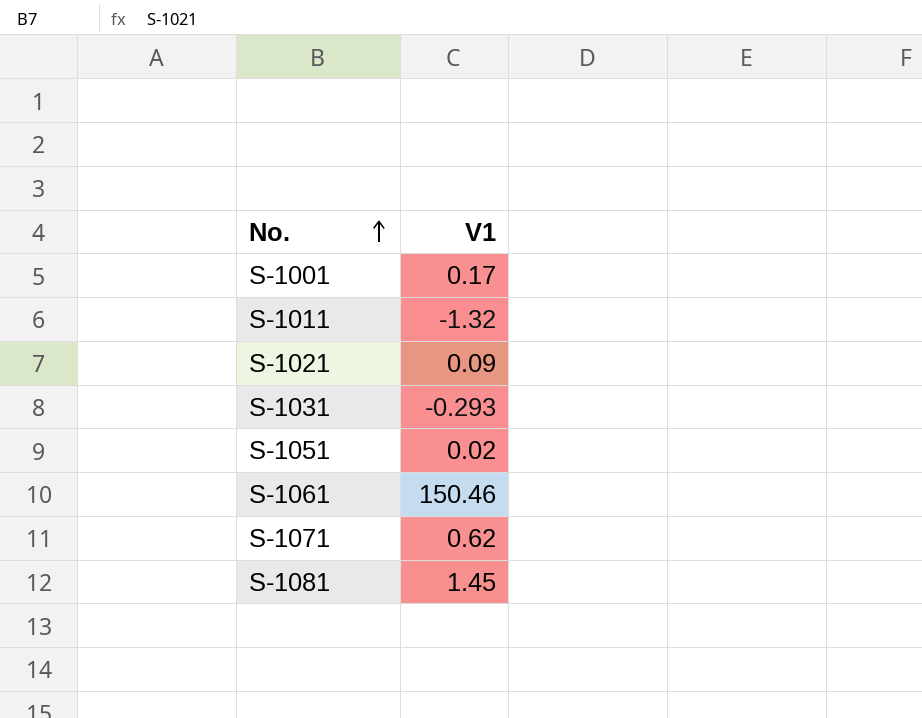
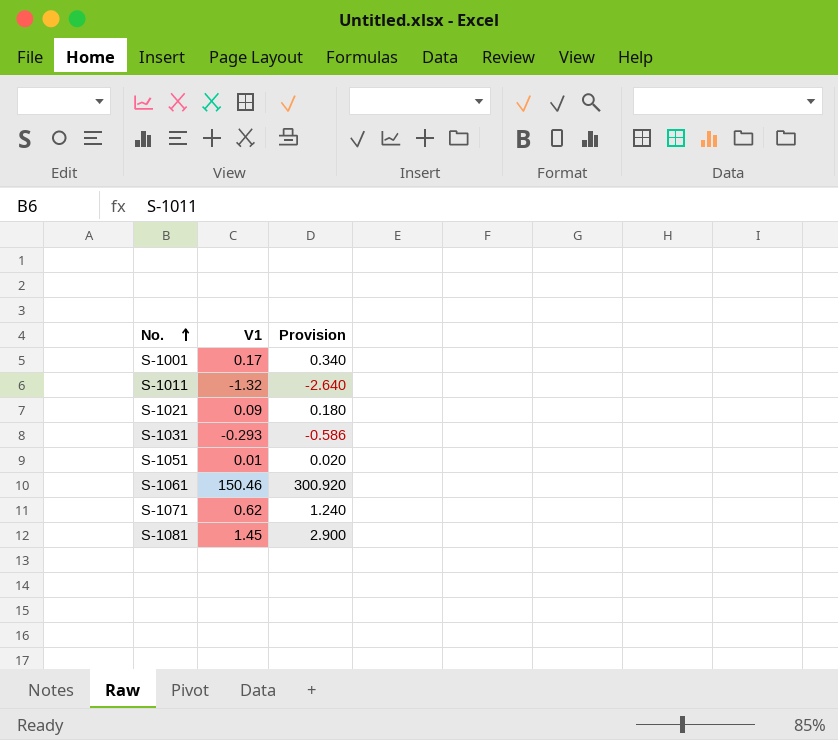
column Provision | formula: none -> [V1] * 2
S-1051 | V1: 0.02 -> 0.01

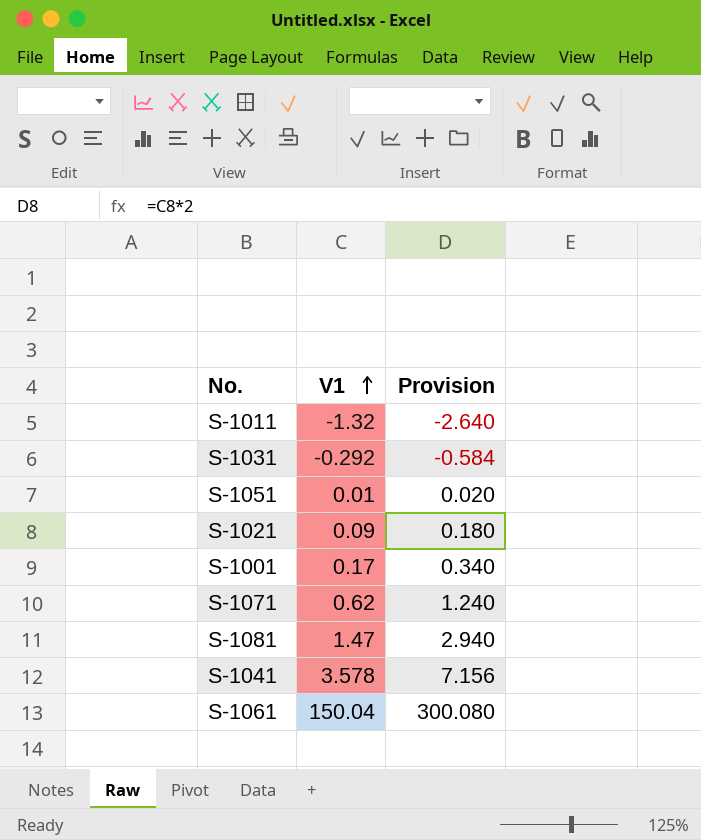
row order: No. ascending -> V1 ascending
S-1031 | V1: -0.293 -> -0.292
S-1031 | Provision: -0.586 -> -0.584
S-1081 | V1: 1.45 -> 1.47
S-1081 | Provision: 2.900 -> 2.940
row S-1041: none -> 3.578 | 7.156
S-1061 | V1: 150.46 -> 150.04
S-1061 | Provision: 300.920 -> 300.080

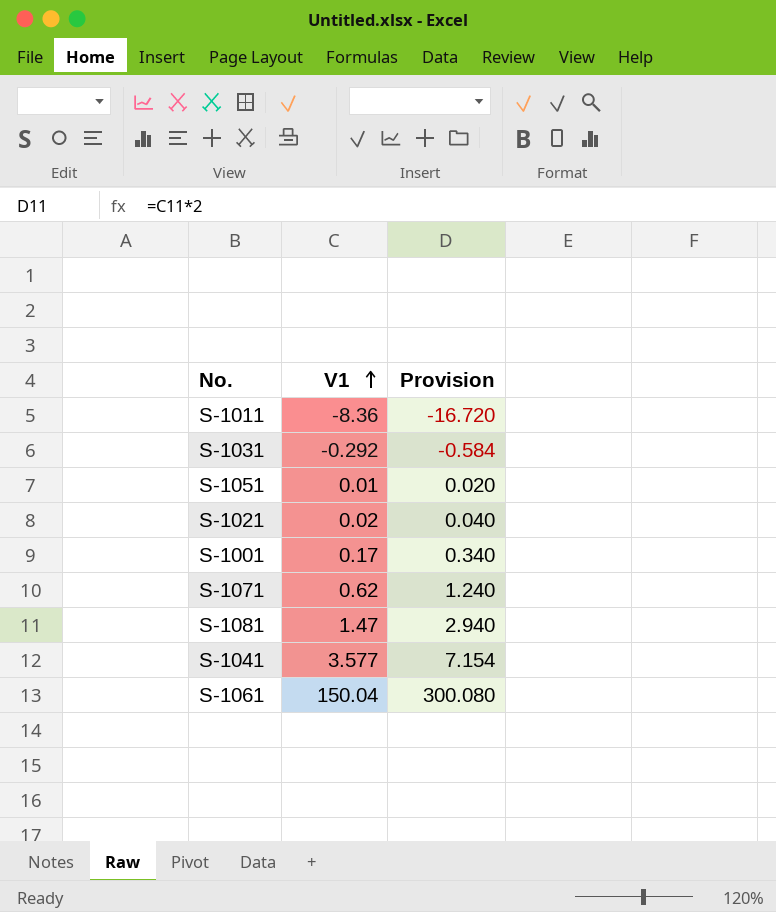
S-1011 | V1: -1.32 -> -8.36
S-1011 | Provision: -2.640 -> -16.720
S-1021 | V1: 0.09 -> 0.02
S-1021 | Provision: 0.180 -> 0.040
S-1041 | V1: 3.578 -> 3.577
S-1041 | Provision: 7.156 -> 7.154

